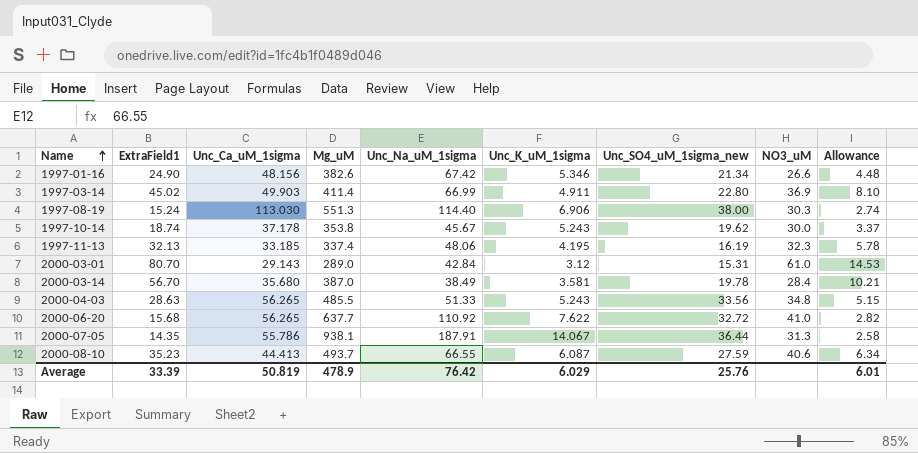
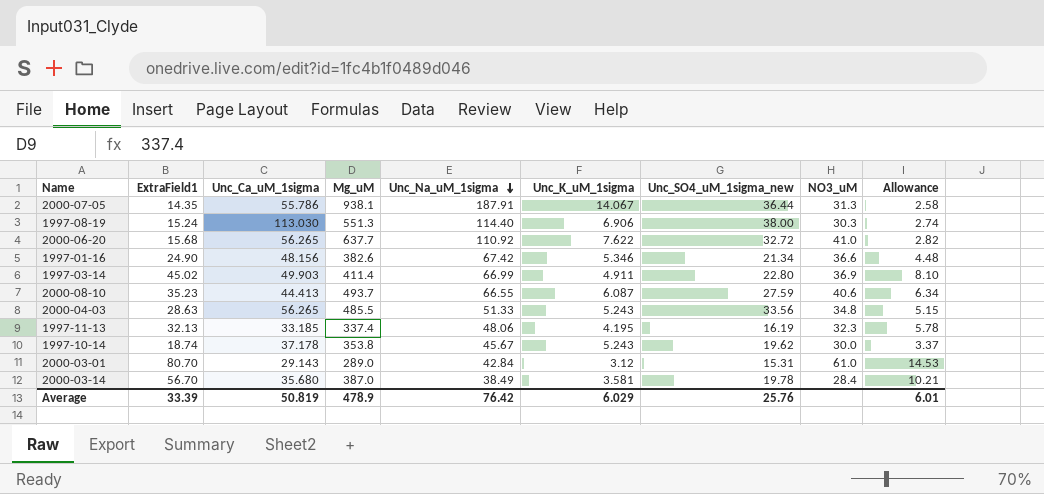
row order: Name ascending -> Unc_Na_uM_1sigma descending
1997-01-16 | NO3_uM: 26.6 -> 36.6

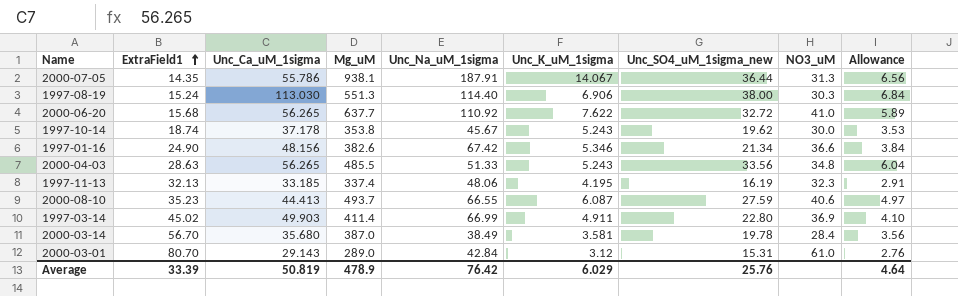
row order: Unc_Na_uM_1sigma descending -> ExtraField1 ascending
column Allowance | formula: [ExtraField1] * 0.18 -> [Unc_SO4_uM_1sigma_new] * 0.18
Average | Allowance: 6.01 -> 4.64

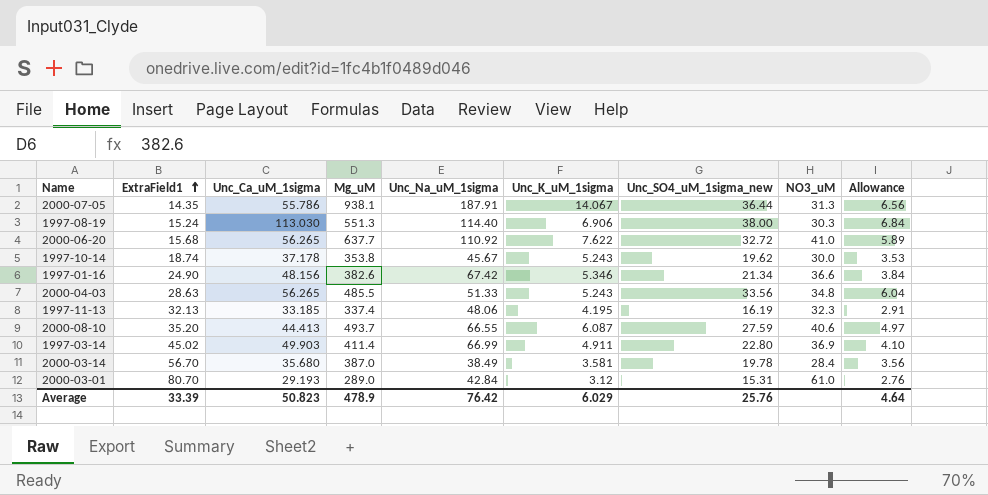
2000-08-10 | ExtraField1: 35.23 -> 35.20
2000-03-01 | Unc_Ca_uM_1sigma: 29.143 -> 29.193
Average | Unc_Ca_uM_1sigma: 50.819 -> 50.823

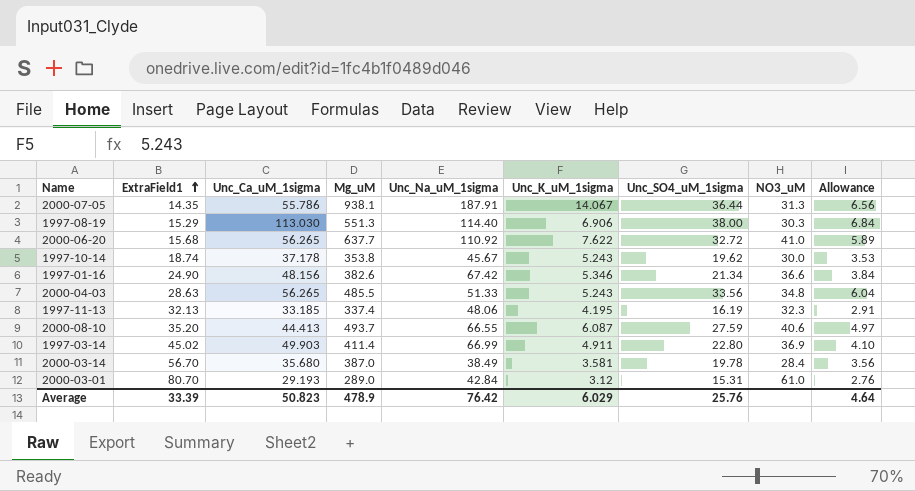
column name: Unc_SO4_uM_1sigma_new -> Unc_SO4_uM_1sigma
1997-08-19 | ExtraField1: 15.24 -> 15.29

